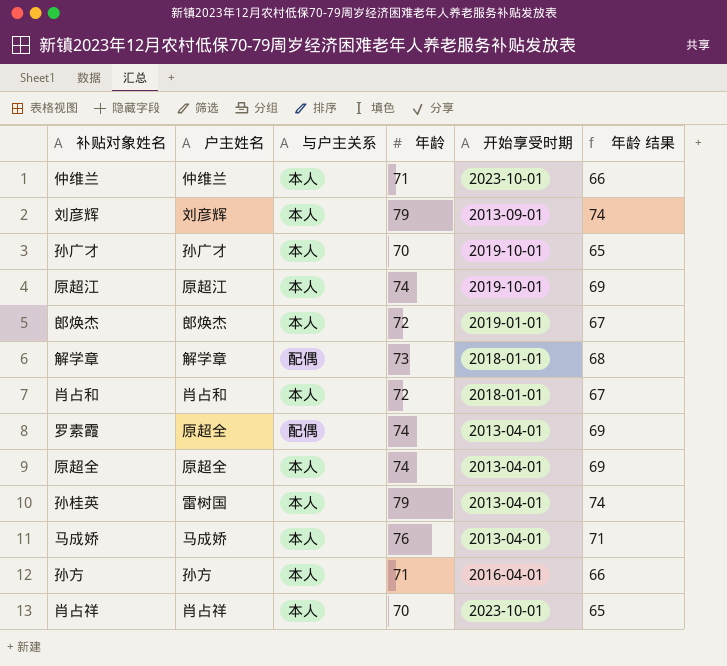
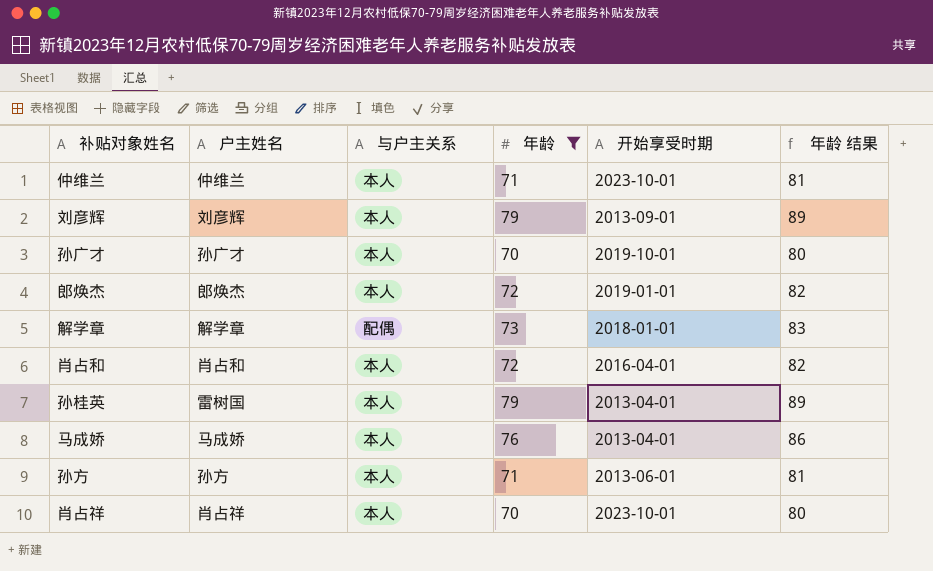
filter: none -> 年龄 != 74
column 年龄 结果 | formula: [年龄] - 5 -> [年龄] + 10
肖占和 | 开始享受时期: 2018-01-01 -> 2016-04-01
孙方 | 开始享受时期: 2016-04-01 -> 2013-06-01

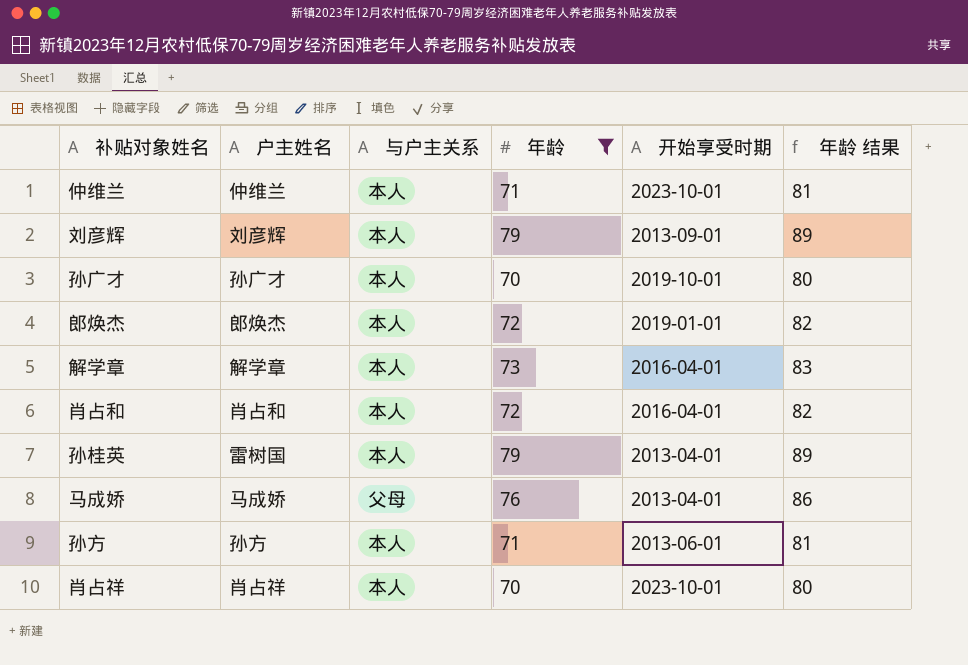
解学章 | 与户主关系: 配偶 -> 本人
解学章 | 开始享受时期: 2018-01-01 -> 2016-04-01
马成娇 | 与户主关系: 本人 -> 父母

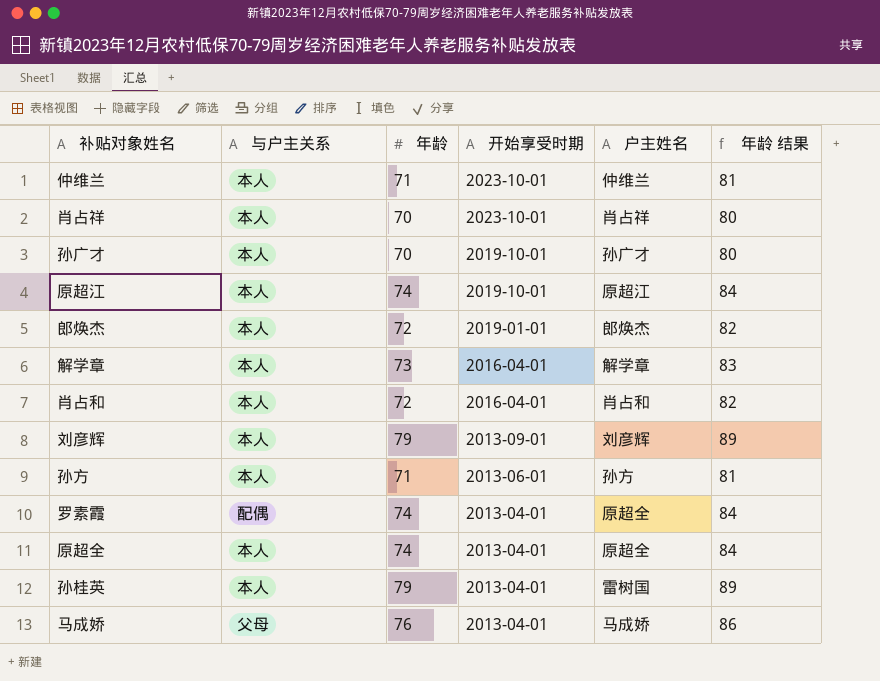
filter: 年龄 != 74 -> none
row order: none -> 开始享受时期 descending
column 户主姓名 | position: 2 -> 5

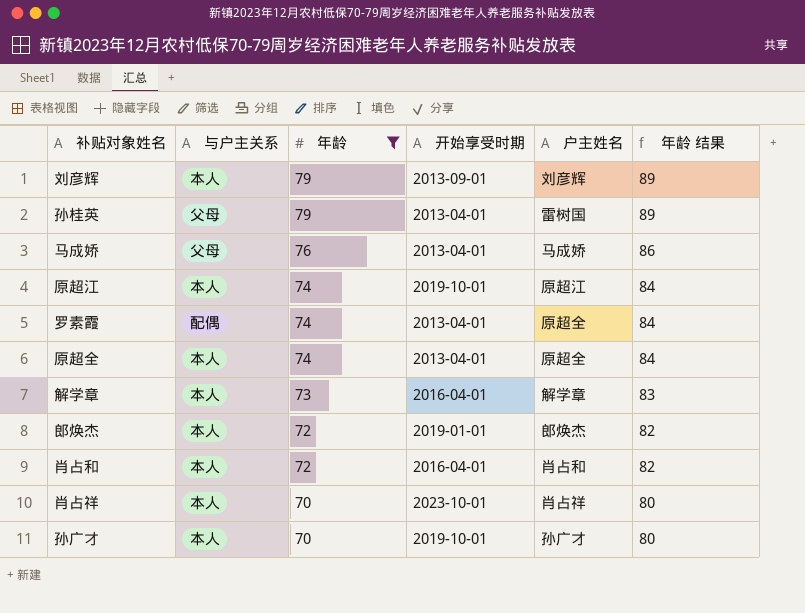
filter: none -> 年龄 != 71
row order: 开始享受时期 descending -> 年龄 descending
孙桂英 | 与户主关系: 本人 -> 父母

